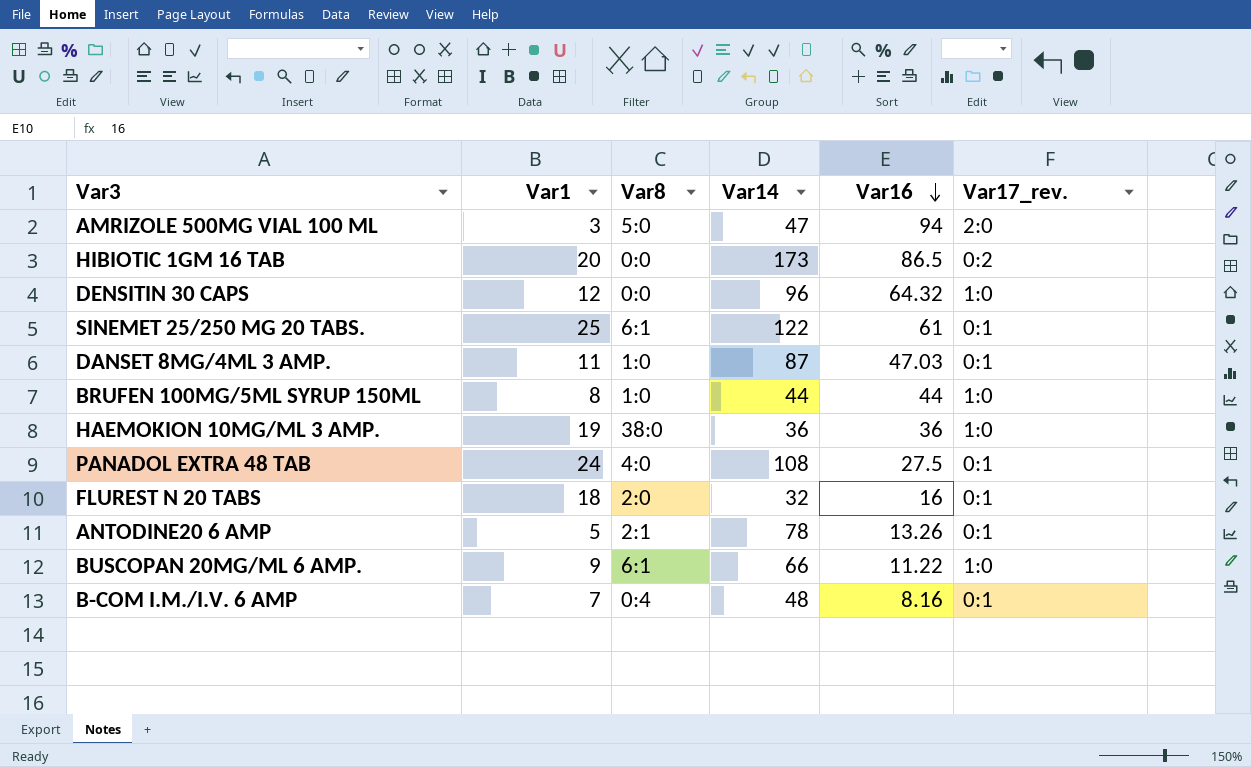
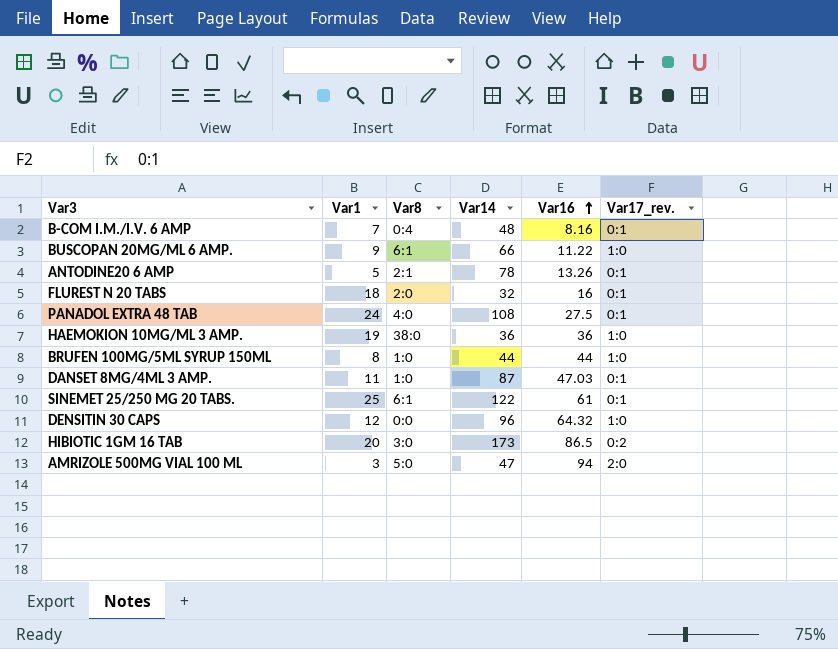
row order: Var16 descending -> Var16 ascending
HIBIOTIC 1GM 16 TAB | Var8: 0:0 -> 3:0

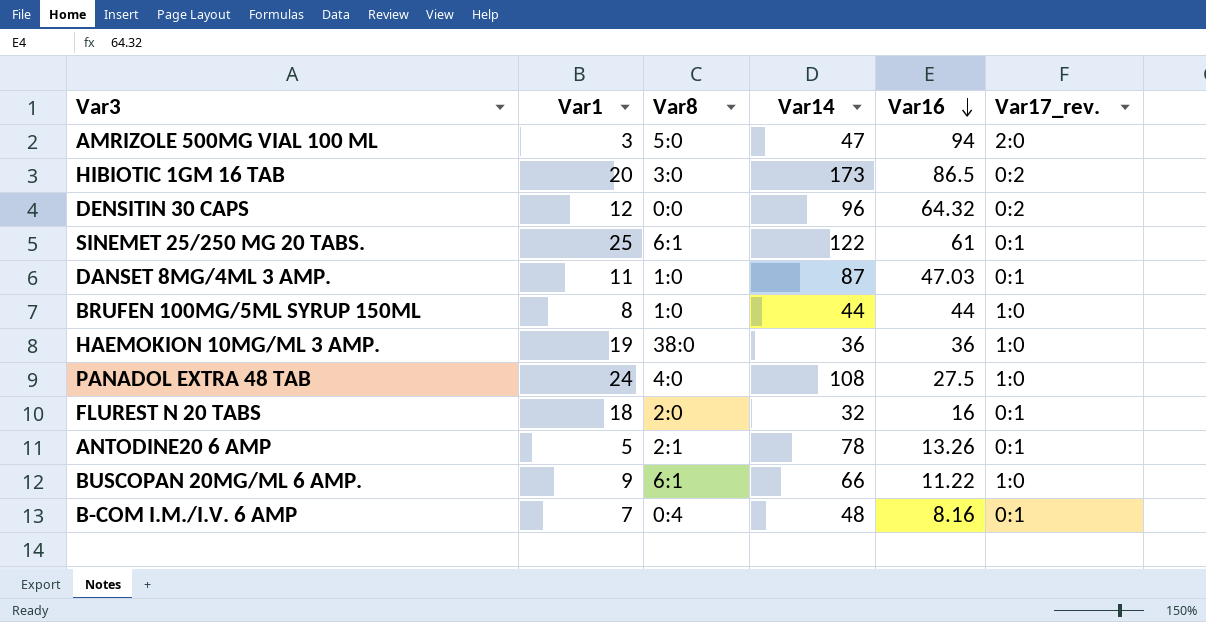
row order: Var16 ascending -> Var16 descending
DENSITIN 30 CAPS | Var17_rev.: 1:0 -> 0:2
PANADOL EXTRA 48 TAB | Var17_rev.: 0:1 -> 1:0

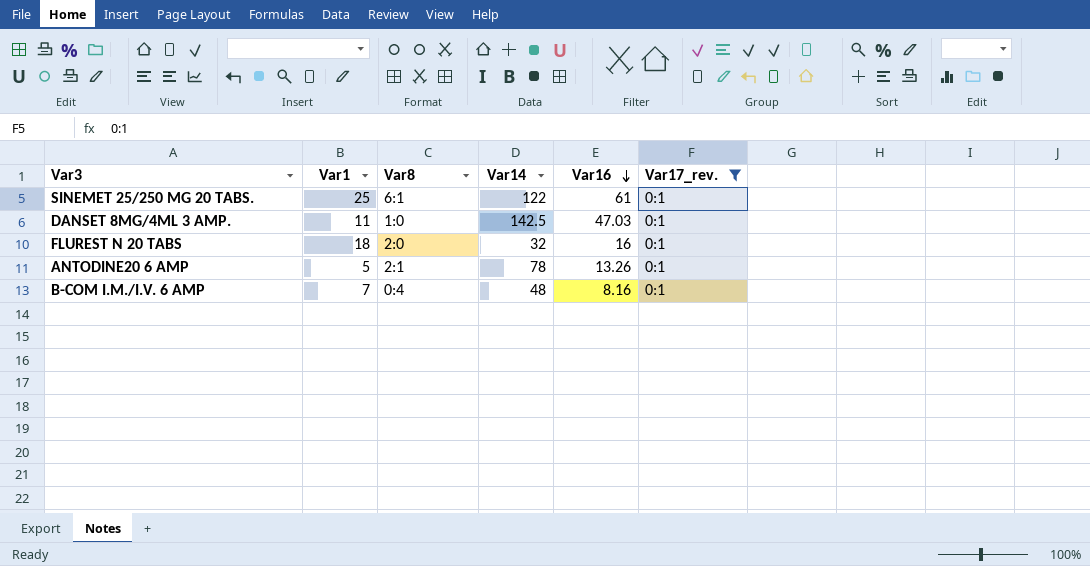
filter: none -> Var17_rev. = 0:1
DANSET 8MG/4ML 3 AMP. | Var14: 87 -> 142.5

